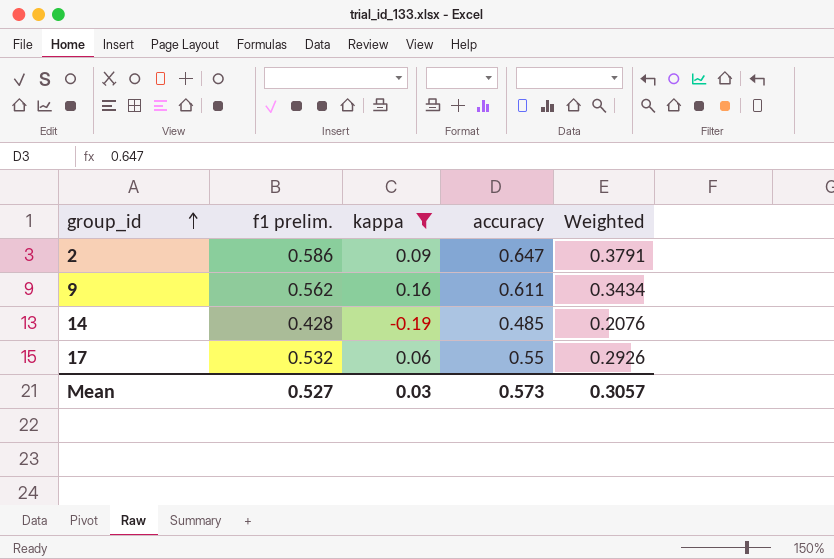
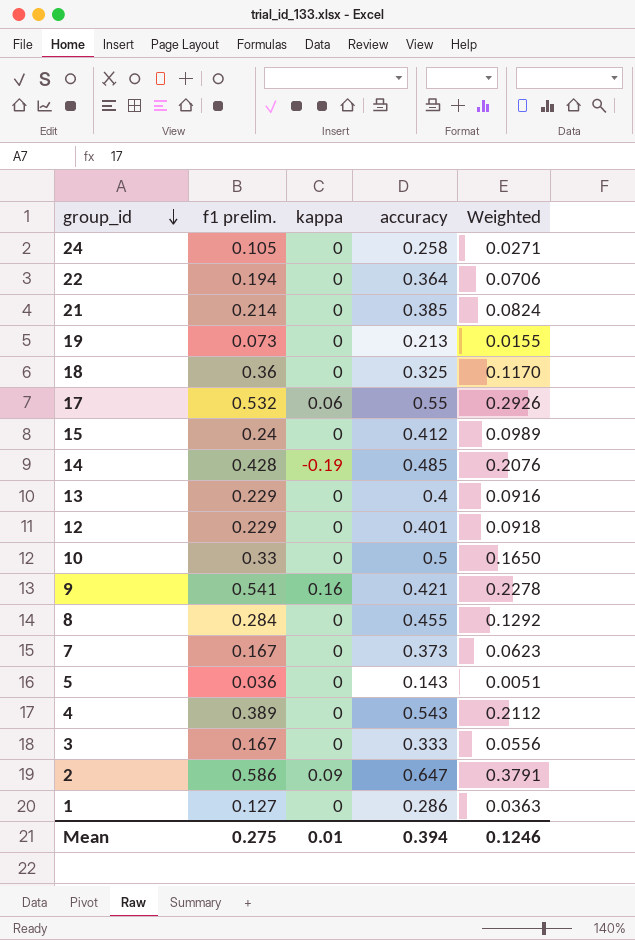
filter: kappa != 0 -> none
row order: group_id ascending -> group_id descending
9 | f1 prelim.: 0.562 -> 0.541
9 | accuracy: 0.611 -> 0.421
9 | Weighted: 0.3434 -> 0.2278
Mean | f1 prelim.: 0.527 -> 0.275
Mean | kappa: 0.03 -> 0.01
Mean | accuracy: 0.573 -> 0.394
Mean | Weighted: 0.3057 -> 0.1246

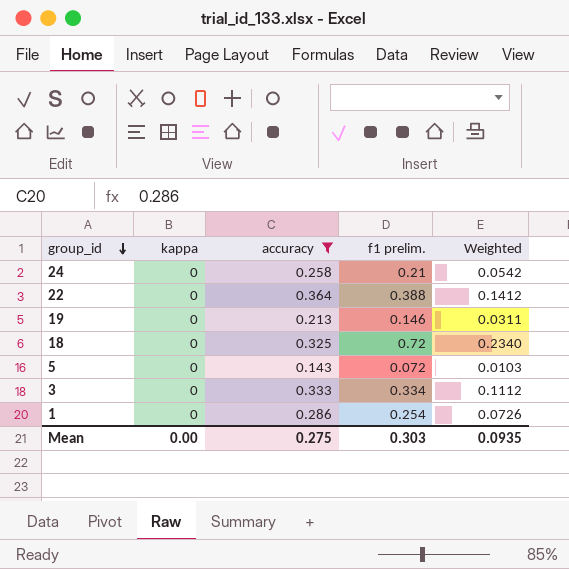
filter: none -> accuracy <= 0.364
column f1 prelim. | position: 2 -> 4
24 | f1 prelim.: 0.105 -> 0.21
24 | Weighted: 0.0271 -> 0.0542
22 | f1 prelim.: 0.194 -> 0.388
22 | Weighted: 0.0706 -> 0.1412
19 | f1 prelim.: 0.073 -> 0.146
19 | Weighted: 0.0155 -> 0.0311
18 | f1 prelim.: 0.36 -> 0.72
18 | Weighted: 0.1170 -> 0.2340
5 | f1 prelim.: 0.036 -> 0.072
5 | Weighted: 0.0051 -> 0.0103
3 | f1 prelim.: 0.167 -> 0.334
3 | Weighted: 0.0556 -> 0.1112
1 | f1 prelim.: 0.127 -> 0.254
1 | Weighted: 0.0363 -> 0.0726
Mean | kappa: 0.01 -> 0.00
Mean | accuracy: 0.394 -> 0.275
Mean | f1 prelim.: 0.275 -> 0.303
Mean | Weighted: 0.1246 -> 0.0935

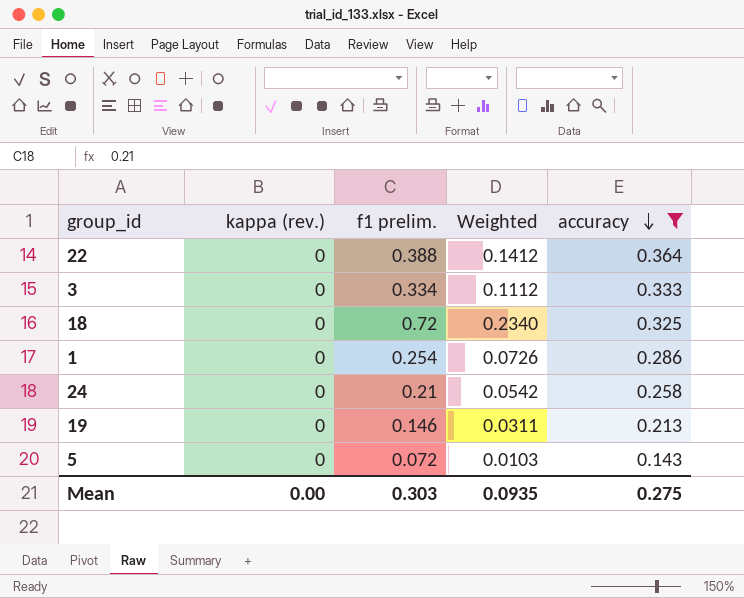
row order: group_id descending -> accuracy descending
column name: kappa -> kappa (rev.)
column accuracy | position: 3 -> 5

